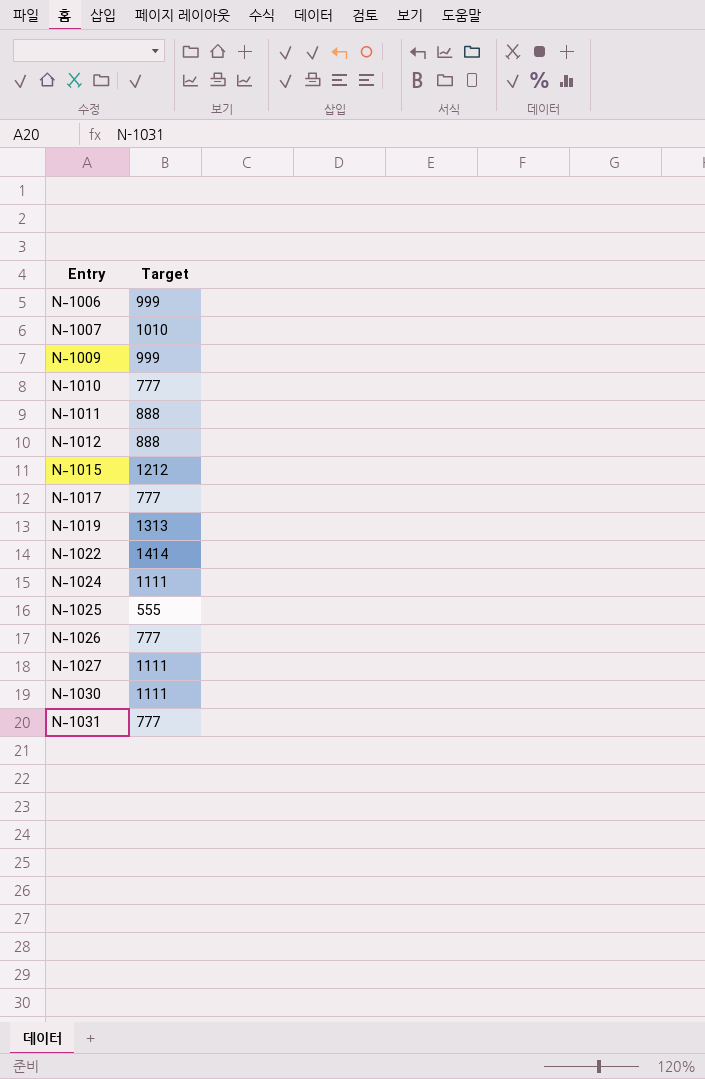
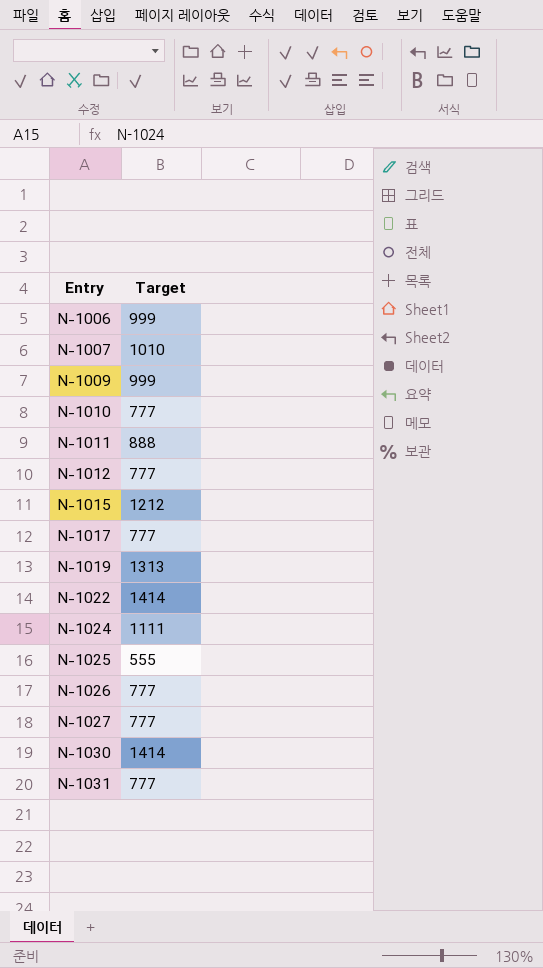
N-1012 | Target: 888 -> 777
N-1027 | Target: 1111 -> 777
N-1030 | Target: 1111 -> 1414

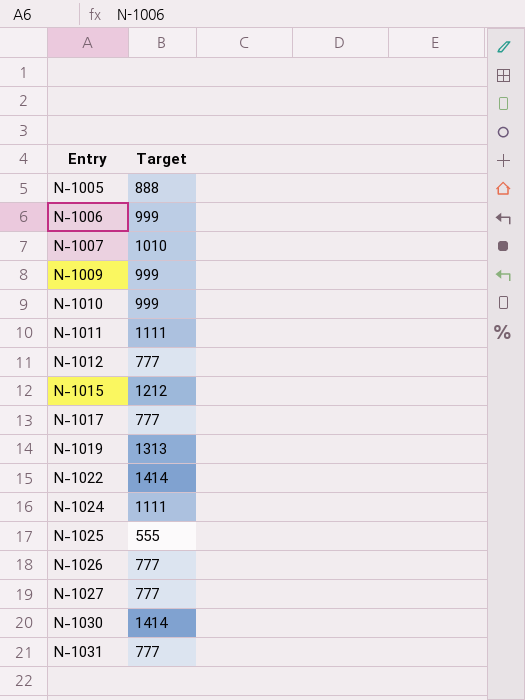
row N-1005: none -> 888
N-1010 | Target: 777 -> 999
N-1011 | Target: 888 -> 1111

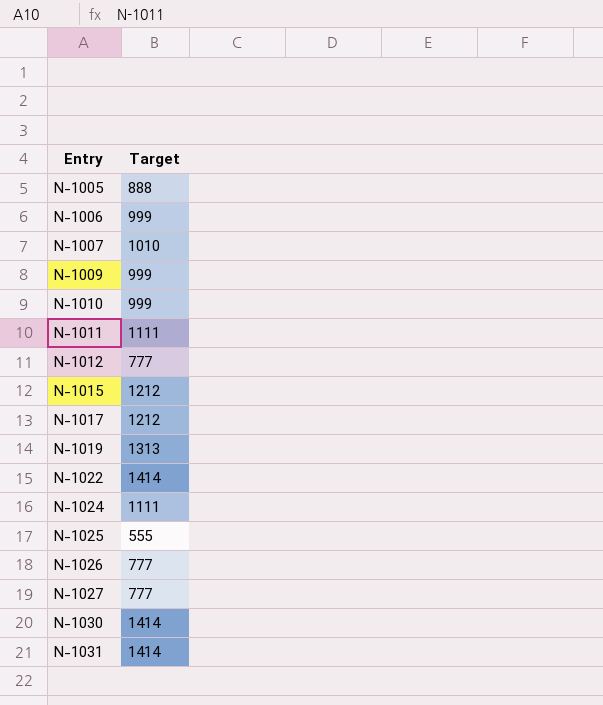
N-1017 | Target: 777 -> 1212
N-1031 | Target: 777 -> 1414

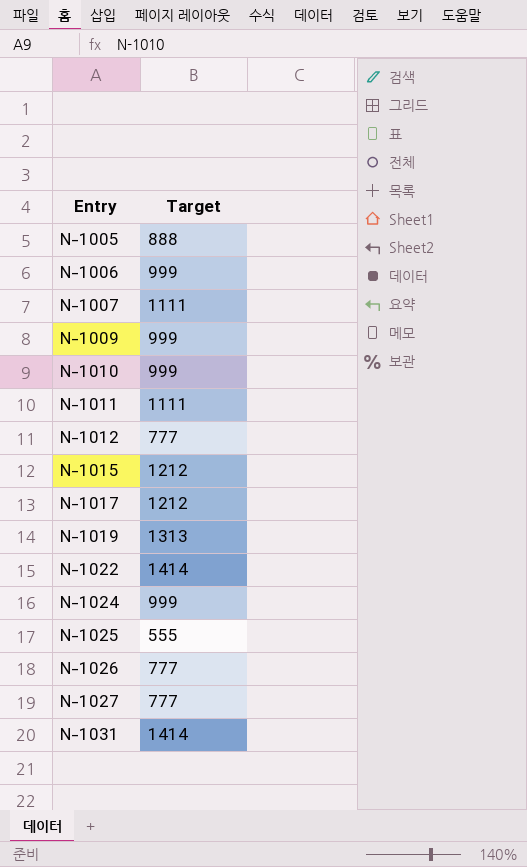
row N-1030: 1414 -> none
N-1007 | Target: 1010 -> 1111
N-1024 | Target: 1111 -> 999

